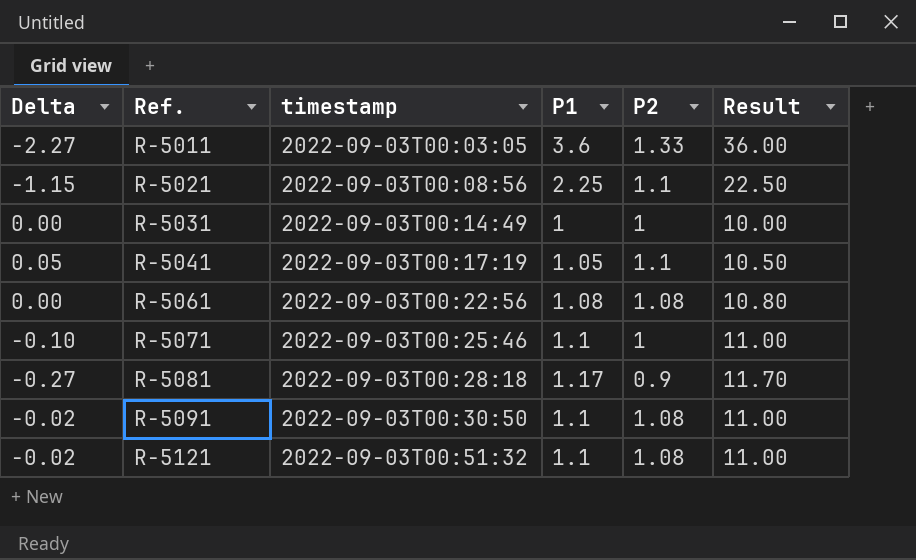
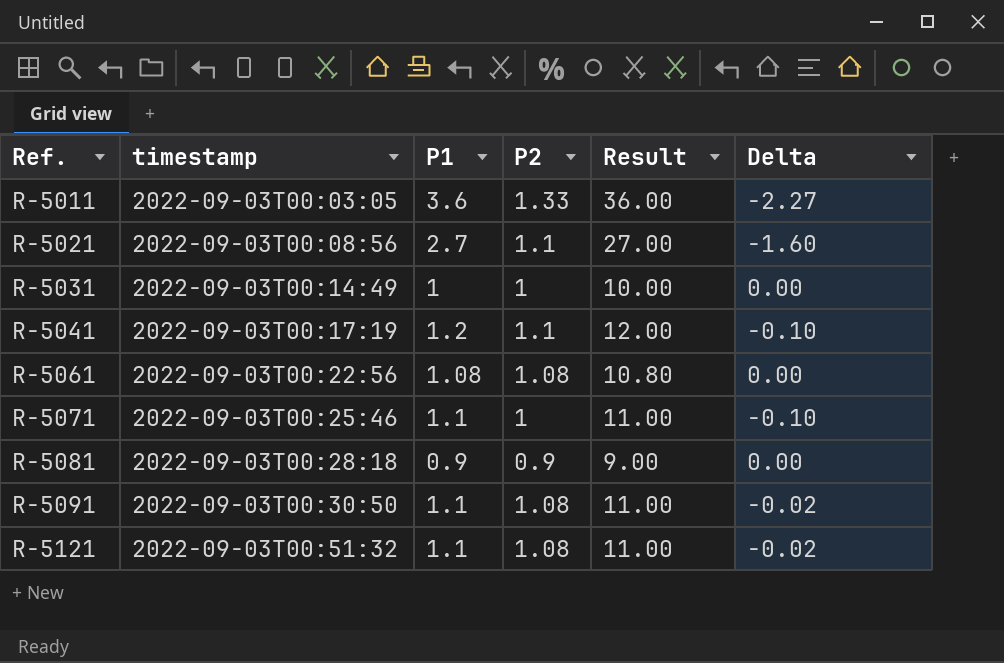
column Delta | position: 1 -> 6
R-5021 | P1: 2.25 -> 2.7
R-5021 | Result: 22.50 -> 27.00
R-5021 | Delta: -1.15 -> -1.60
R-5041 | P1: 1.05 -> 1.2
R-5041 | Result: 10.50 -> 12.00
R-5041 | Delta: 0.05 -> -0.10
R-5081 | P1: 1.17 -> 0.9
R-5081 | Result: 11.70 -> 9.00
R-5081 | Delta: -0.27 -> 0.00

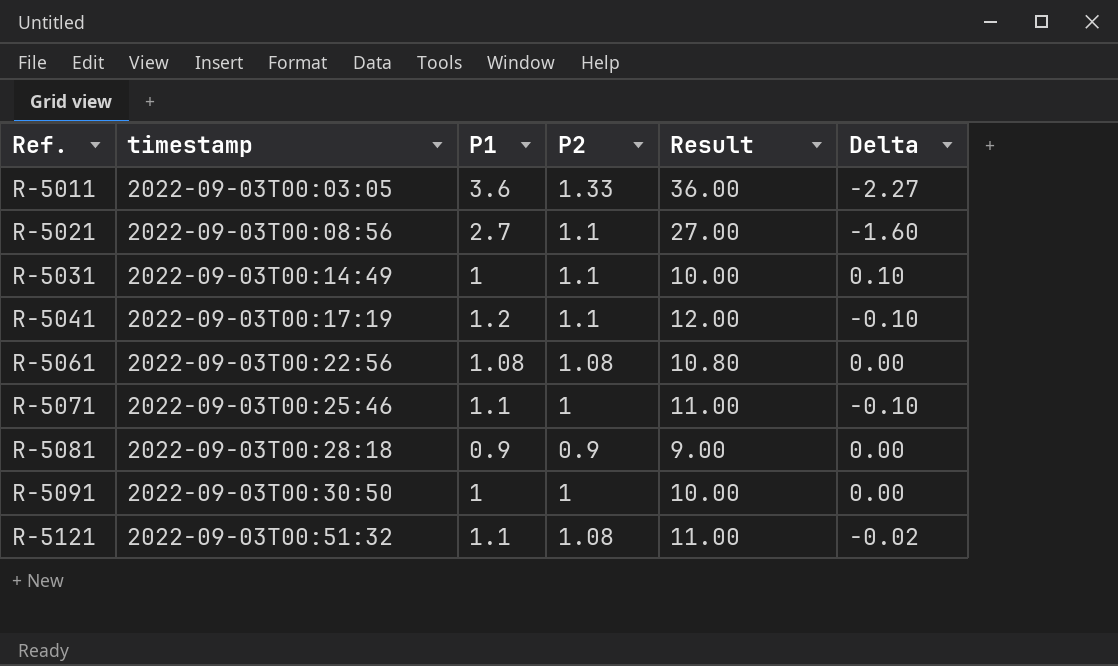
R-5031 | P2: 1 -> 1.1
R-5031 | Delta: 0.00 -> 0.10
R-5091 | P1: 1.1 -> 1
R-5091 | P2: 1.08 -> 1
R-5091 | Result: 11.00 -> 10.00
R-5091 | Delta: -0.02 -> 0.00

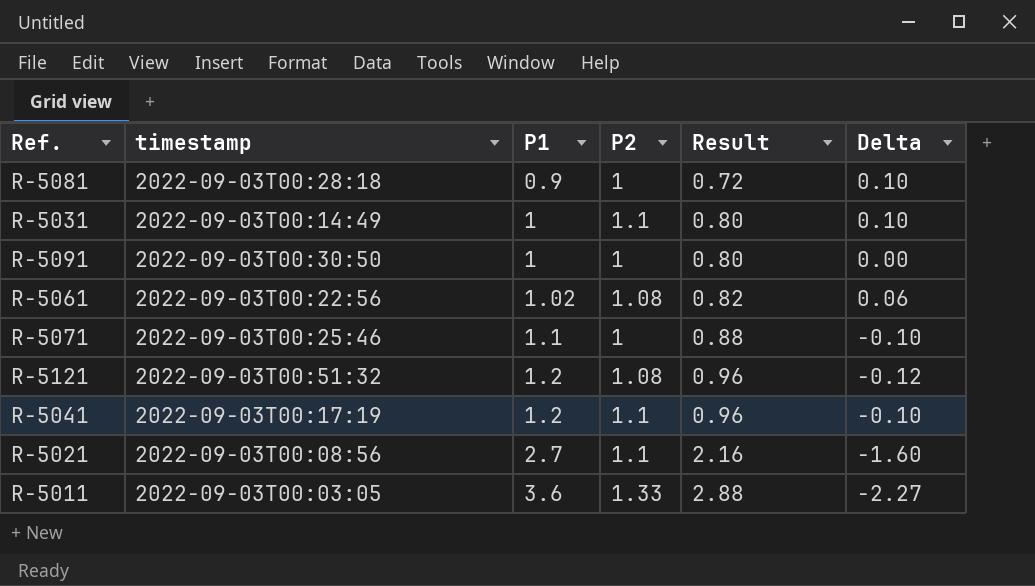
row order: Ref. ascending -> P1 ascending
column Result | formula: [P1] * 10 -> [P1] * 0.8
R-5081 | P2: 0.9 -> 1
R-5081 | Delta: 0.00 -> 0.10
R-5061 | P1: 1.08 -> 1.02
R-5061 | Delta: 0.00 -> 0.06
R-5121 | P1: 1.1 -> 1.2
R-5121 | Delta: -0.02 -> -0.12

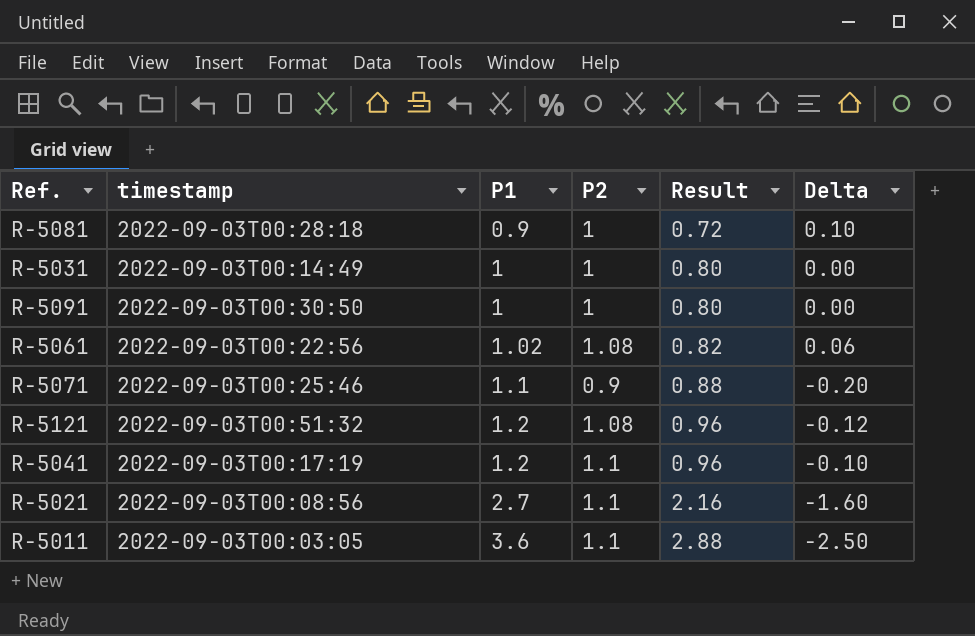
R-5031 | P2: 1.1 -> 1
R-5031 | Delta: 0.10 -> 0.00
R-5071 | P2: 1 -> 0.9
R-5071 | Delta: -0.10 -> -0.20
R-5011 | P2: 1.33 -> 1.1
R-5011 | Delta: -2.27 -> -2.50

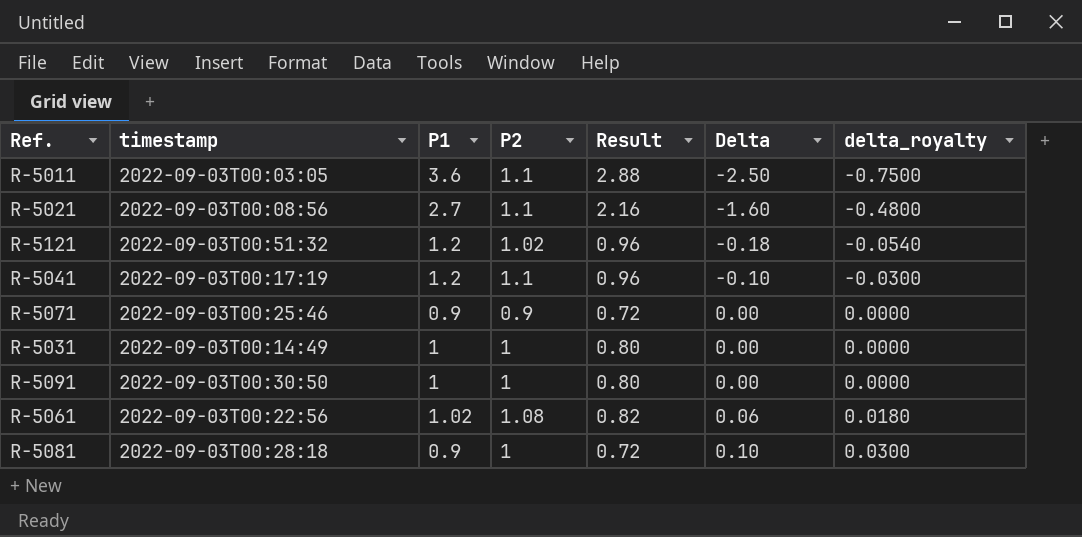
row order: P1 ascending -> Delta ascending
column delta_royalty | formula: none -> [Delta] * 0.3
R-5121 | P2: 1.08 -> 1.02
R-5121 | Delta: -0.12 -> -0.18
R-5071 | P1: 1.1 -> 0.9
R-5071 | Result: 0.88 -> 0.72
R-5071 | Delta: -0.20 -> 0.00

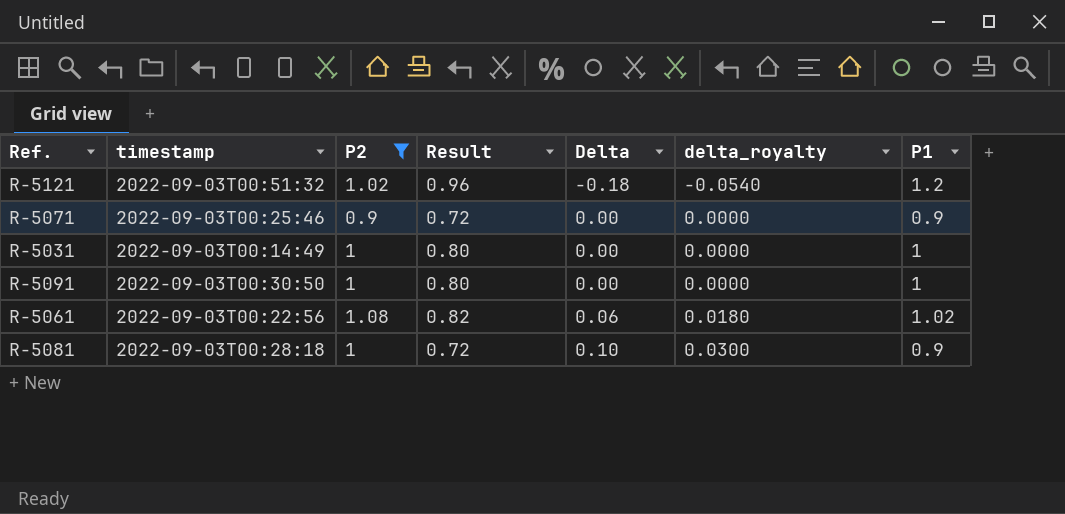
filter: none -> P2 != 1.1
column P1 | position: 3 -> 7

